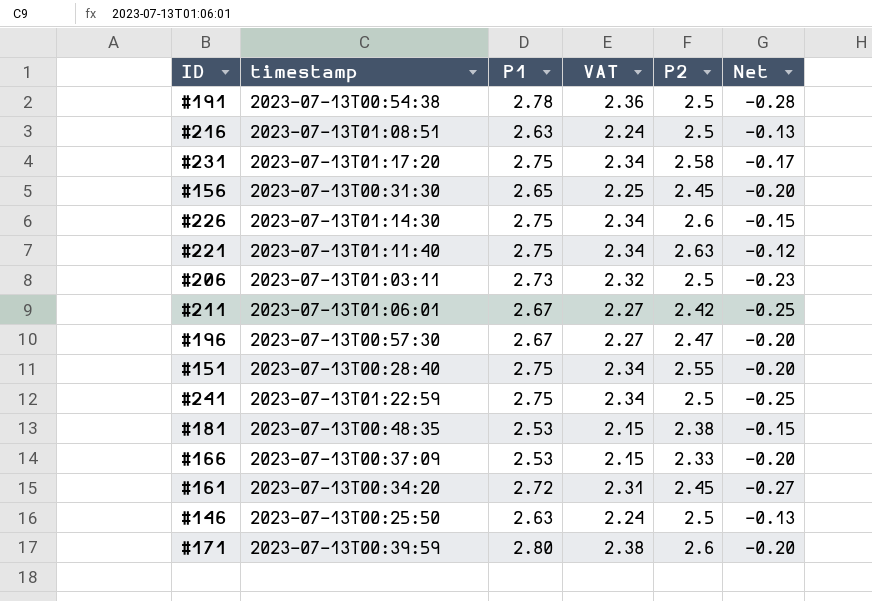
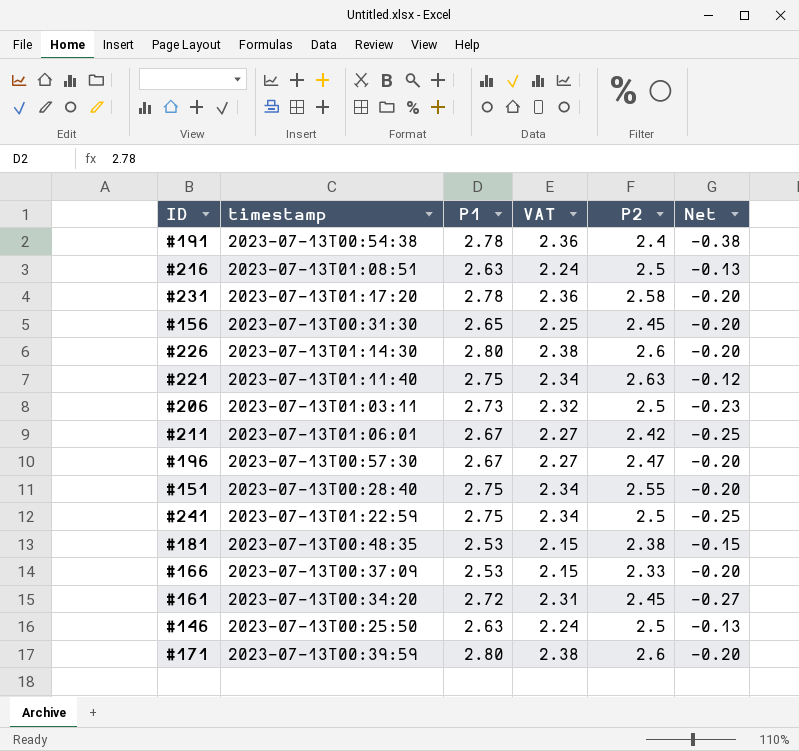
#191 | P2: 2.5 -> 2.4
#191 | Net: -0.28 -> -0.38
#231 | P1: 2.75 -> 2.78
#231 | VAT: 2.34 -> 2.36
#231 | Net: -0.17 -> -0.20
#226 | P1: 2.75 -> 2.80
#226 | VAT: 2.34 -> 2.38
#226 | Net: -0.15 -> -0.20

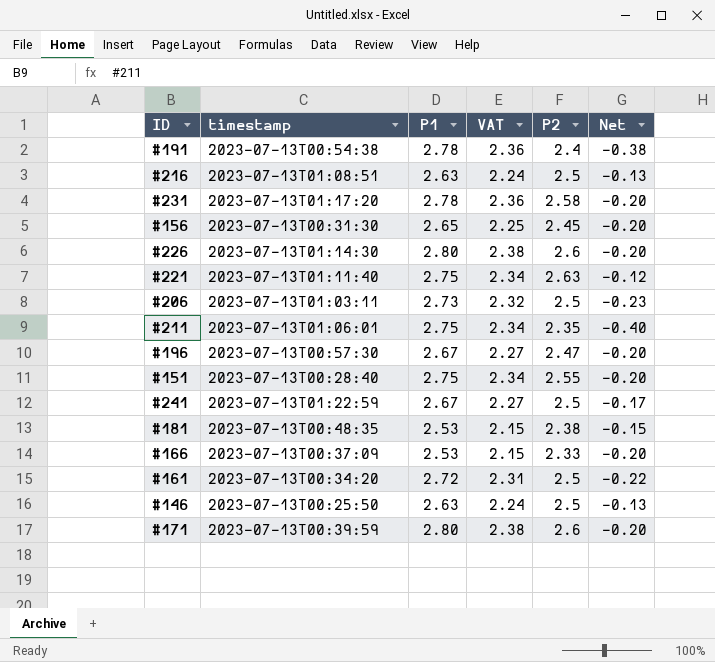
#211 | P1: 2.67 -> 2.75
#211 | VAT: 2.27 -> 2.34
#211 | P2: 2.42 -> 2.35
#211 | Net: -0.25 -> -0.40
#241 | P1: 2.75 -> 2.67
#241 | VAT: 2.34 -> 2.27
#241 | Net: -0.25 -> -0.17
#161 | P2: 2.45 -> 2.5
#161 | Net: -0.27 -> -0.22

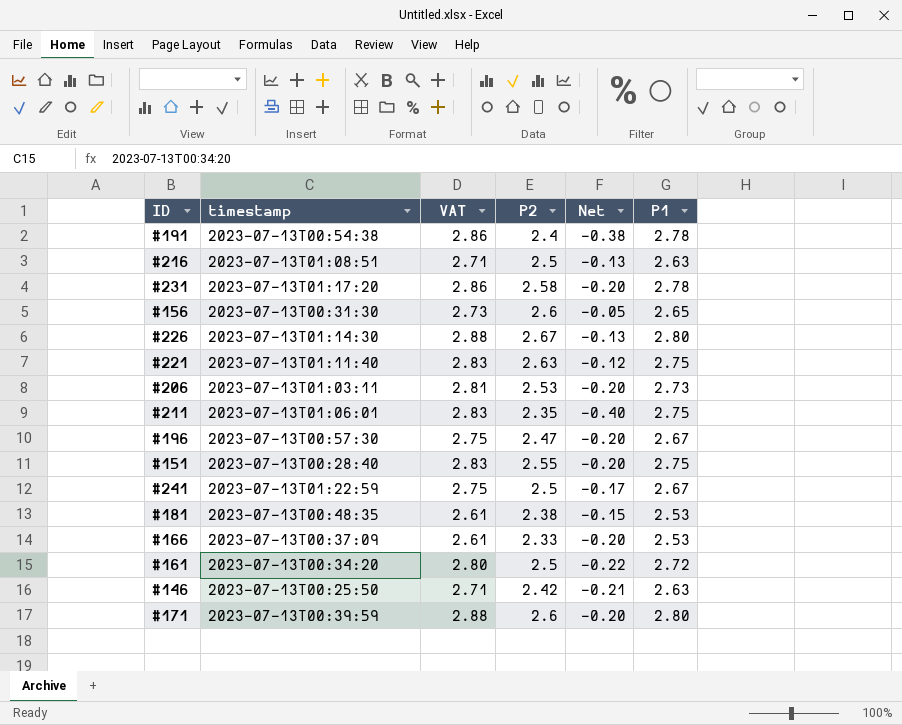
column VAT | formula: [P1] * 0.85 -> [P1] * 1.03
column P1 | position: 3 -> 6
#156 | P2: 2.45 -> 2.6
#156 | Net: -0.20 -> -0.05
#226 | P2: 2.6 -> 2.67
#226 | Net: -0.20 -> -0.13
#206 | P2: 2.5 -> 2.53
#206 | Net: -0.23 -> -0.20
#146 | P2: 2.5 -> 2.42
#146 | Net: -0.13 -> -0.21

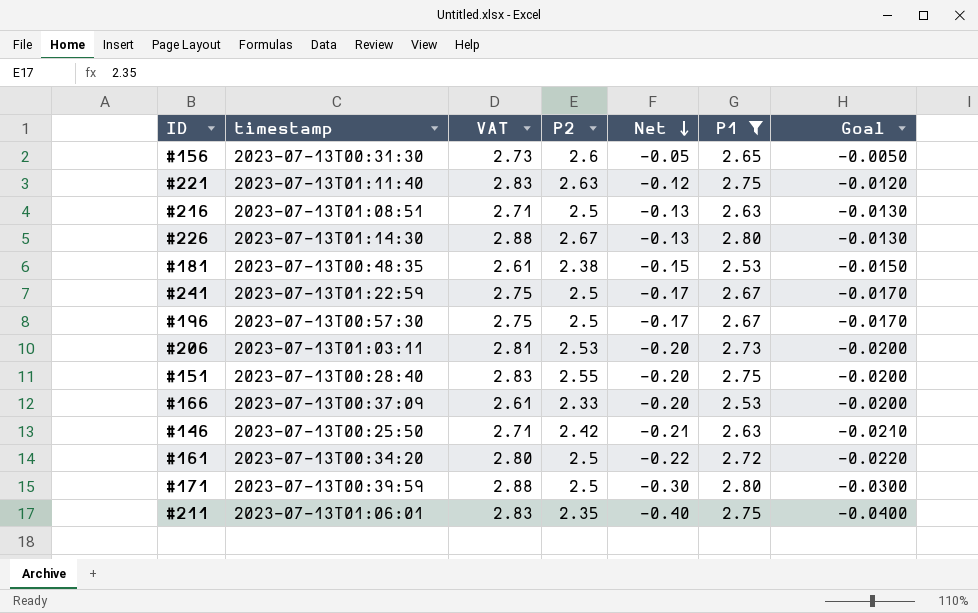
filter: none -> P1 != 2.78
row order: none -> Net descending
column Goal | formula: none -> [Net] * 0.1
#196 | P2: 2.47 -> 2.5
#196 | Net: -0.20 -> -0.17
#171 | P2: 2.6 -> 2.5
#171 | Net: -0.20 -> -0.30

